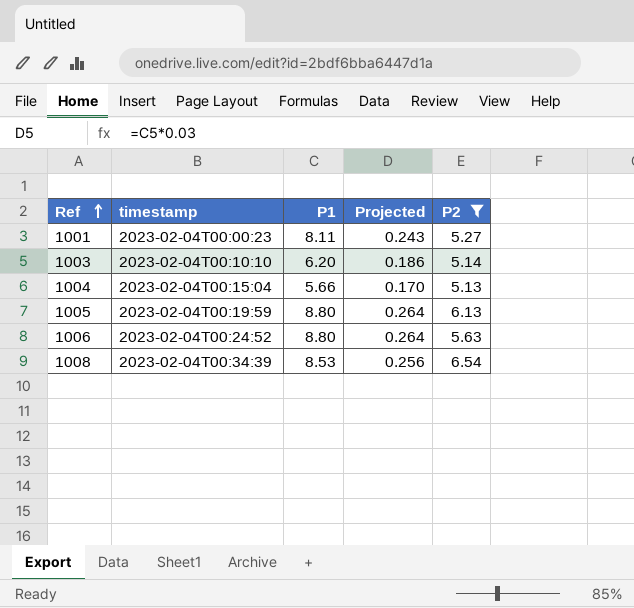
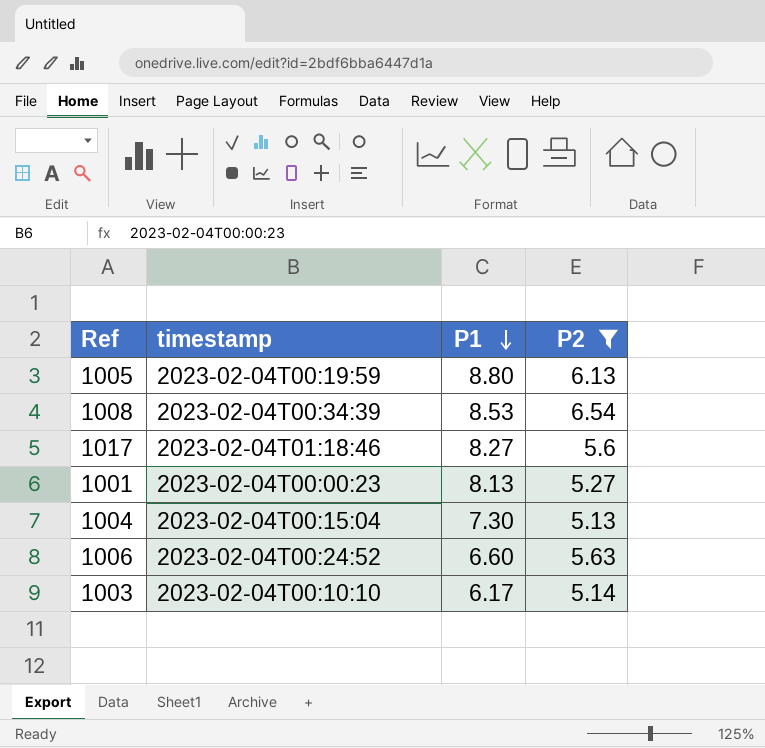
row order: Ref ascending -> P1 descending
column Projected | formula: [P1] * 0.03 -> none
row 1017: none -> 2023-02-04T01:18:46 | 8.27 | 5.6
1001 | P1: 8.11 -> 8.13
1004 | P1: 5.66 -> 7.30
1006 | P1: 8.80 -> 6.60
1003 | P1: 6.20 -> 6.17

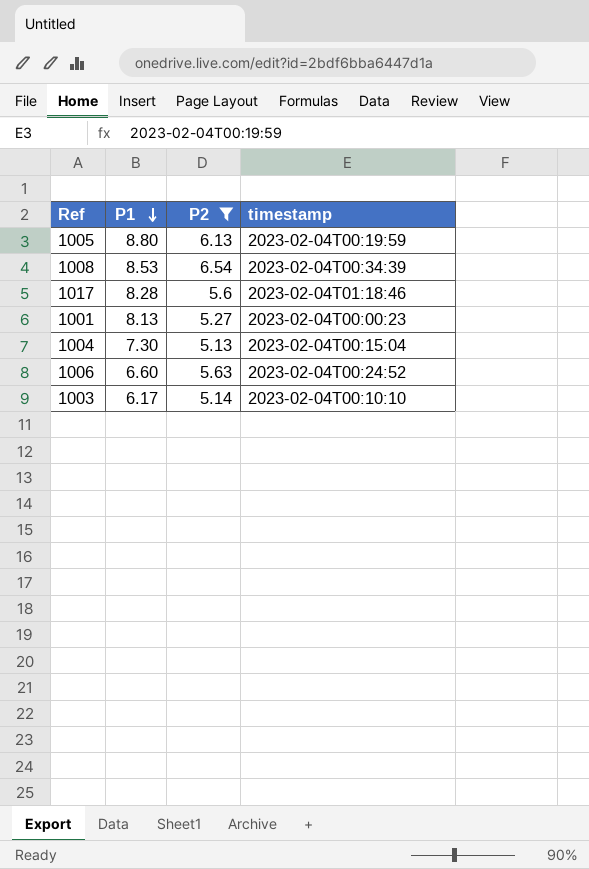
column timestamp | position: 2 -> 4
1017 | P1: 8.27 -> 8.28

